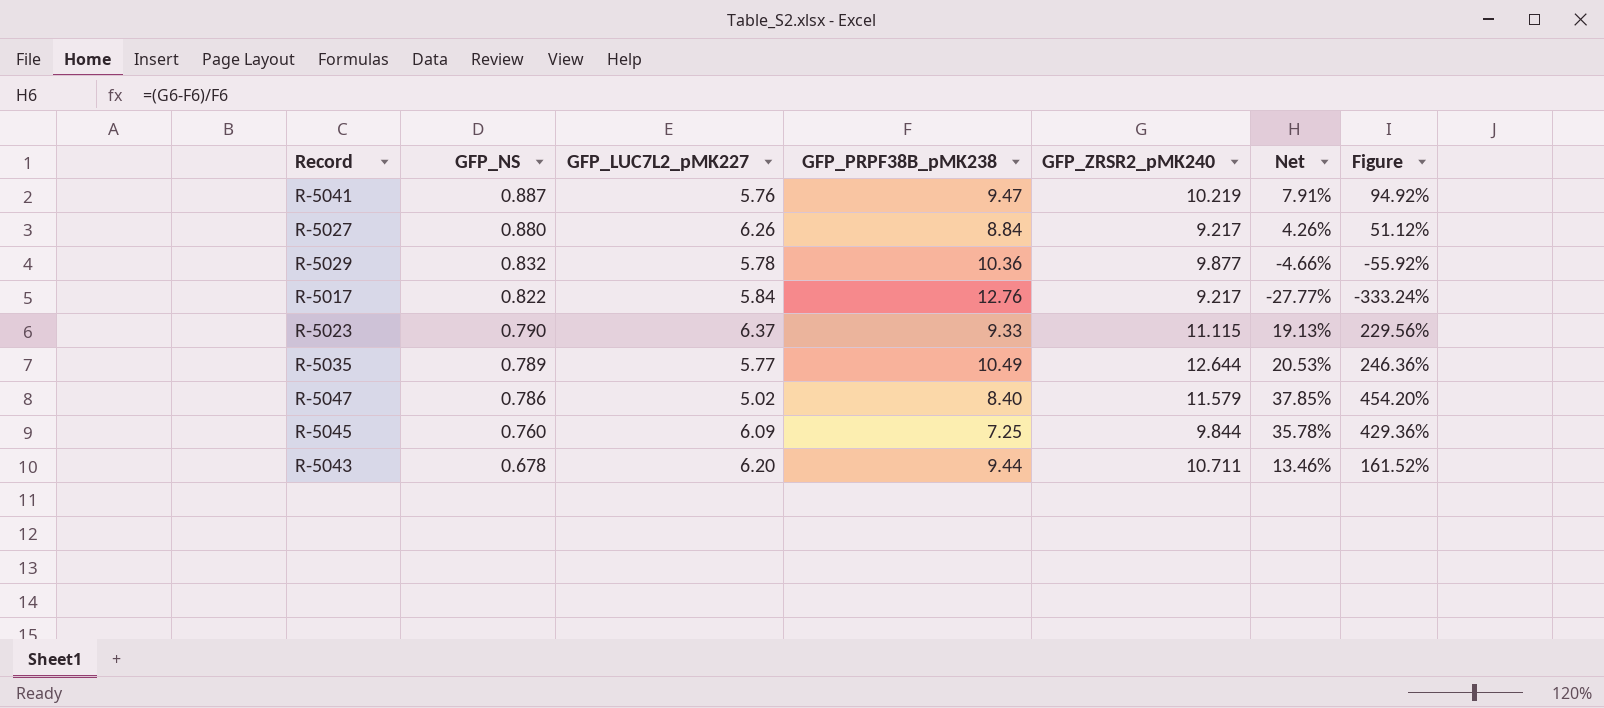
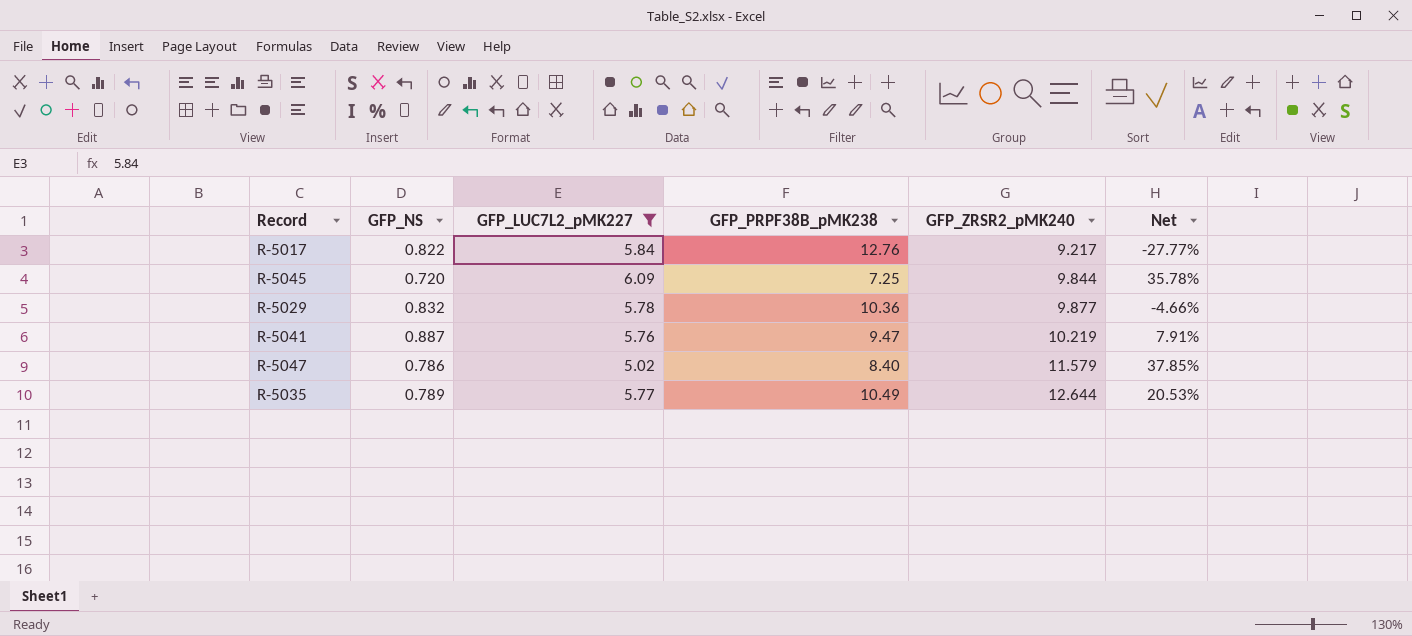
filter: none -> GFP_LUC7L2_pMK227 <= 6.09
row order: GFP_NS descending -> GFP_ZRSR2_pMK240 ascending
column Figure | formula: [Net] * 12 -> none
R-5045 | GFP_NS: 0.760 -> 0.720

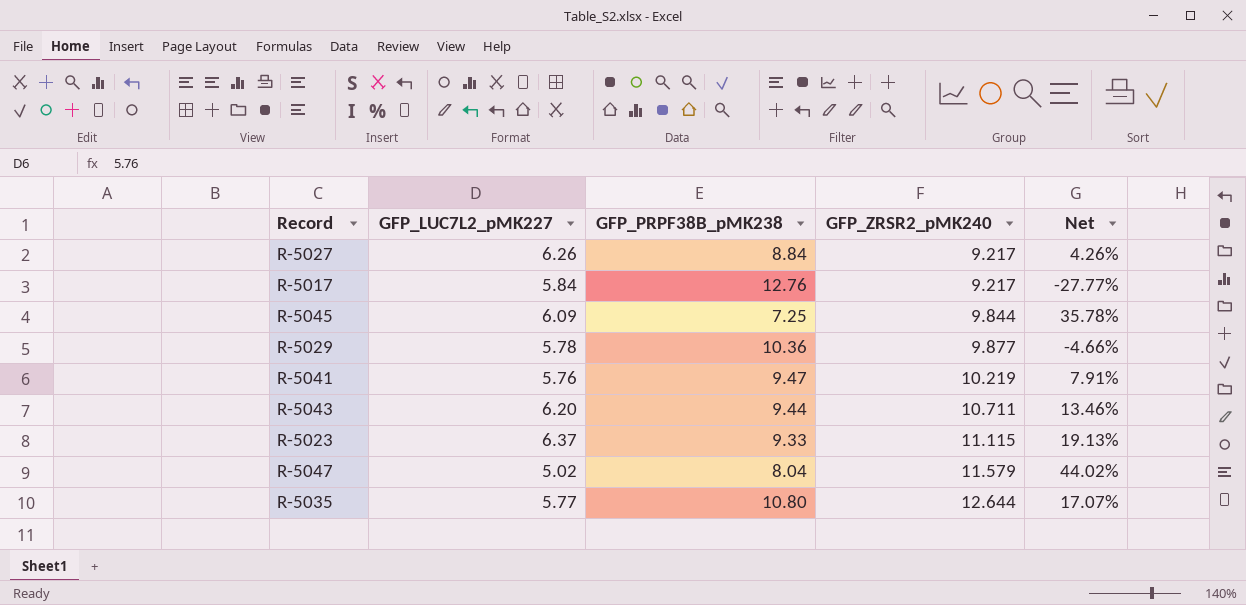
filter: GFP_LUC7L2_pMK227 <= 6.09 -> none
column GFP_NS | position: 2 -> none
R-5047 | GFP_PRPF38B_pMK238: 8.40 -> 8.04
R-5047 | Net: 37.85% -> 44.02%
R-5035 | GFP_PRPF38B_pMK238: 10.49 -> 10.80
R-5035 | Net: 20.53% -> 17.07%

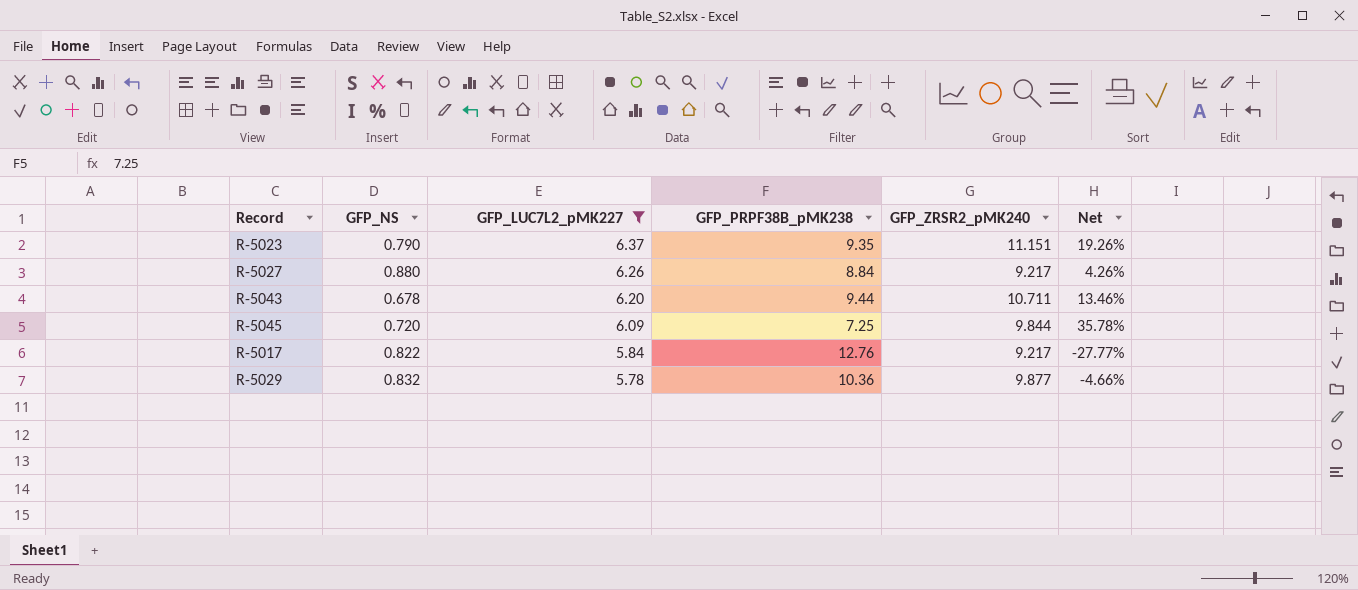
filter: none -> GFP_LUC7L2_pMK227 >= 5.78
row order: GFP_ZRSR2_pMK240 ascending -> GFP_LUC7L2_pMK227 descending
column GFP_NS | position: none -> 2
R-5023 | GFP_PRPF38B_pMK238: 9.33 -> 9.35
R-5023 | GFP_ZRSR2_pMK240: 11.115 -> 11.151
R-5023 | Net: 19.13% -> 19.26%

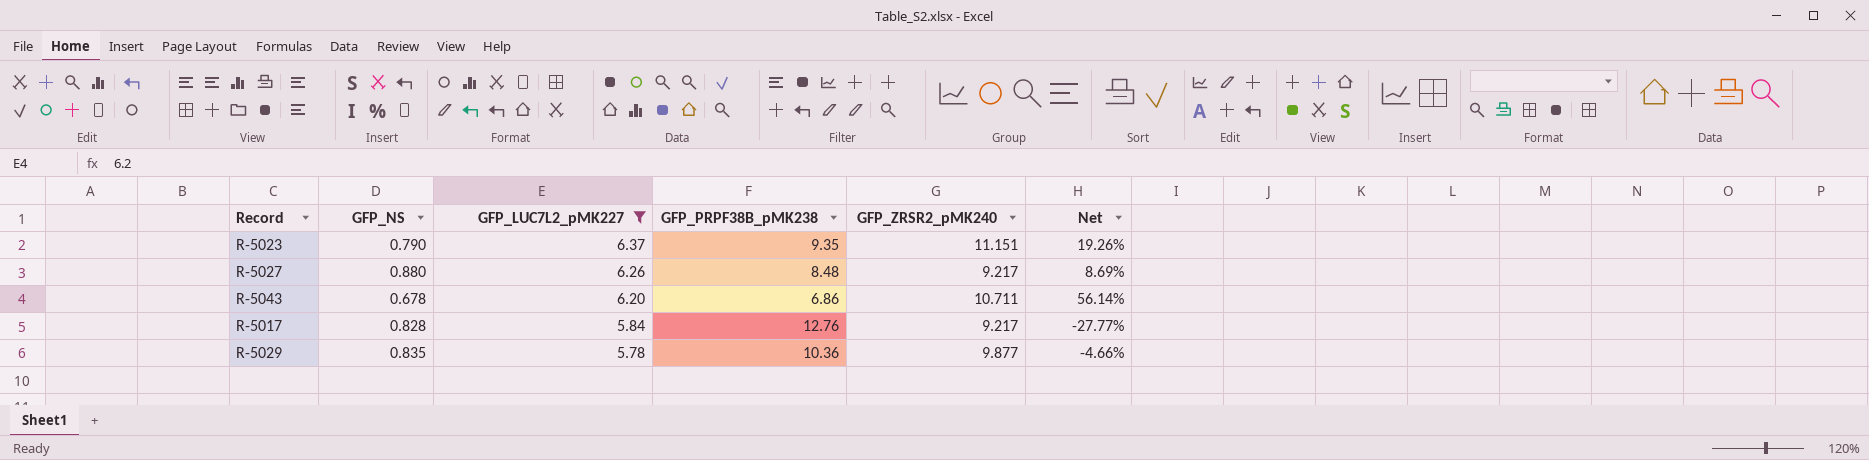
row R-5045: 0.720 | 6.09 | 7.25 | 9.844 | 35.78% -> none
R-5027 | GFP_PRPF38B_pMK238: 8.84 -> 8.48
R-5027 | Net: 4.26% -> 8.69%
R-5043 | GFP_PRPF38B_pMK238: 9.44 -> 6.86
R-5043 | Net: 13.46% -> 56.14%
R-5017 | GFP_NS: 0.822 -> 0.828
R-5029 | GFP_NS: 0.832 -> 0.835

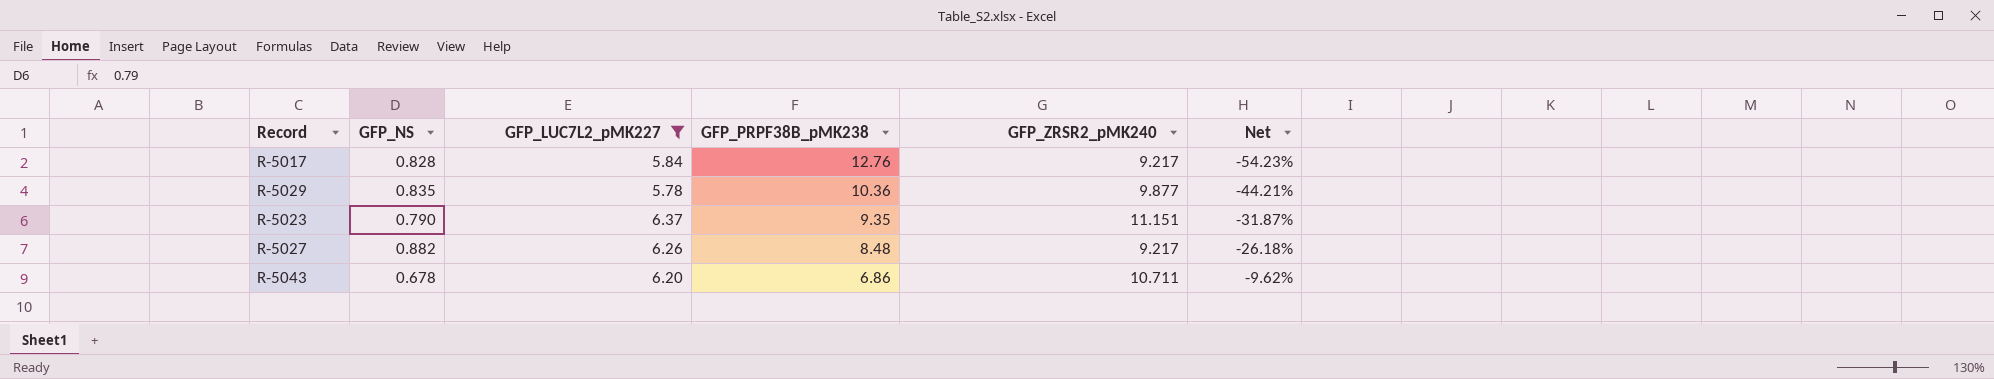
row order: GFP_LUC7L2_pMK227 descending -> GFP_PRPF38B_pMK238 descending
column Net | formula: ([GFP_ZRSR2_pMK240] - [GFP_PRPF38B_pMK238]) / [GFP_PRPF38B_pMK238] -> ([GFP_LUC7L2_pMK227] - [GFP_PRPF38B_pMK238]) / [GFP_PRPF38B_pMK238]
R-5027 | GFP_NS: 0.880 -> 0.882

